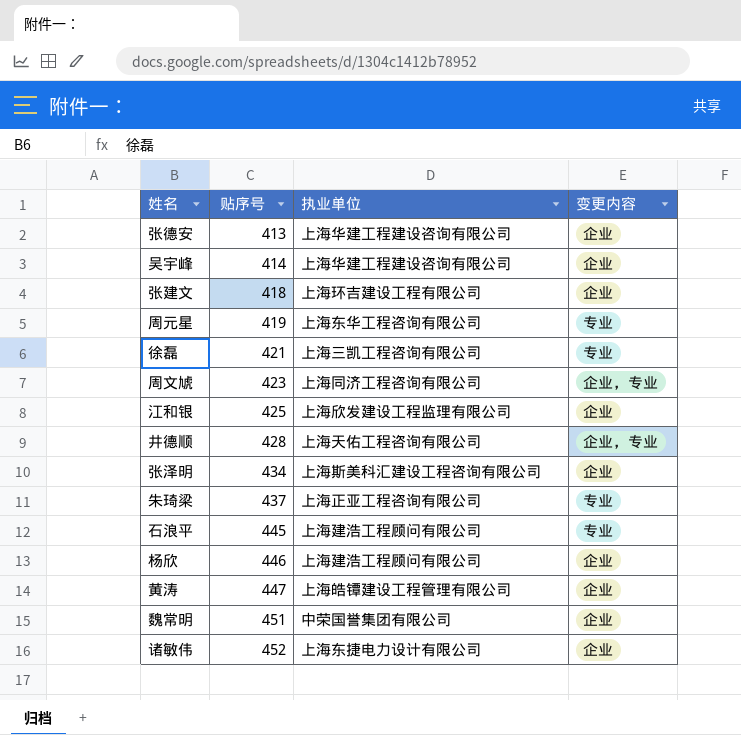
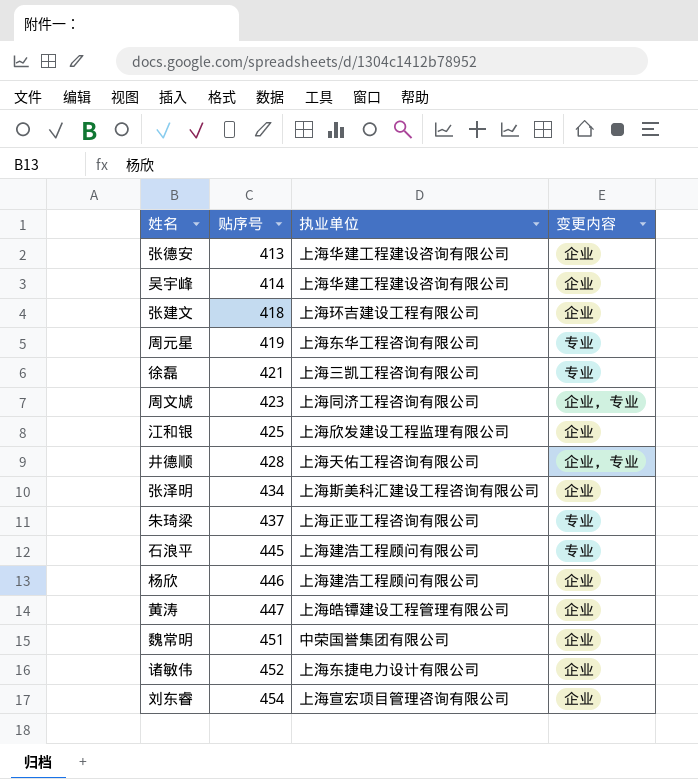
row 刘东睿: none -> 454 | 上海宣宏项目管理咨询有限公司 | 企业

